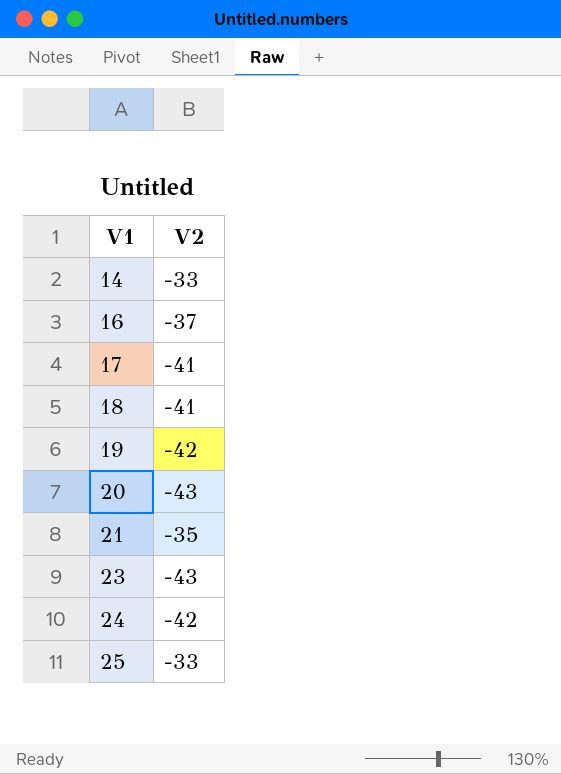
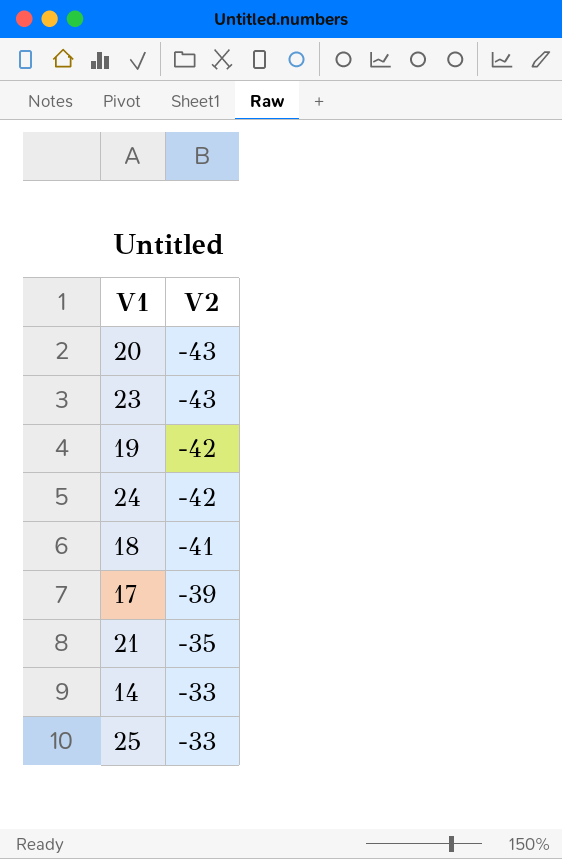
row order: V1 ascending -> V2 ascending
row 16: -37 -> none
17 | V2: -41 -> -39

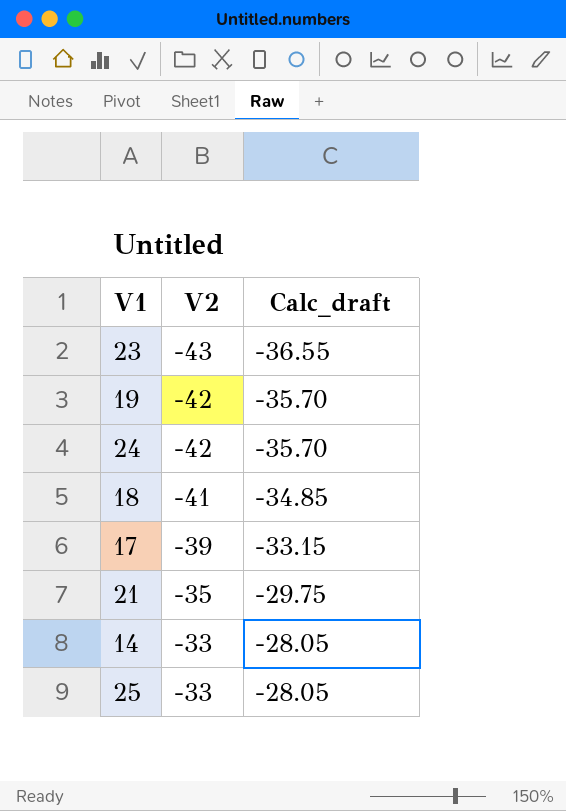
column Calc_draft | formula: none -> [V2] * 0.85
row 20: -43 -> none

